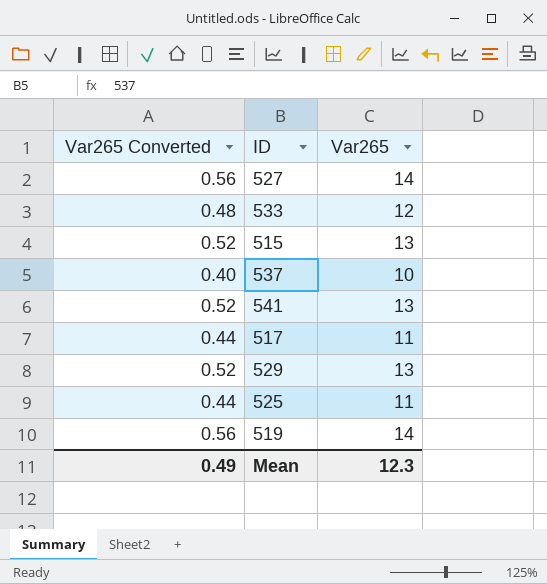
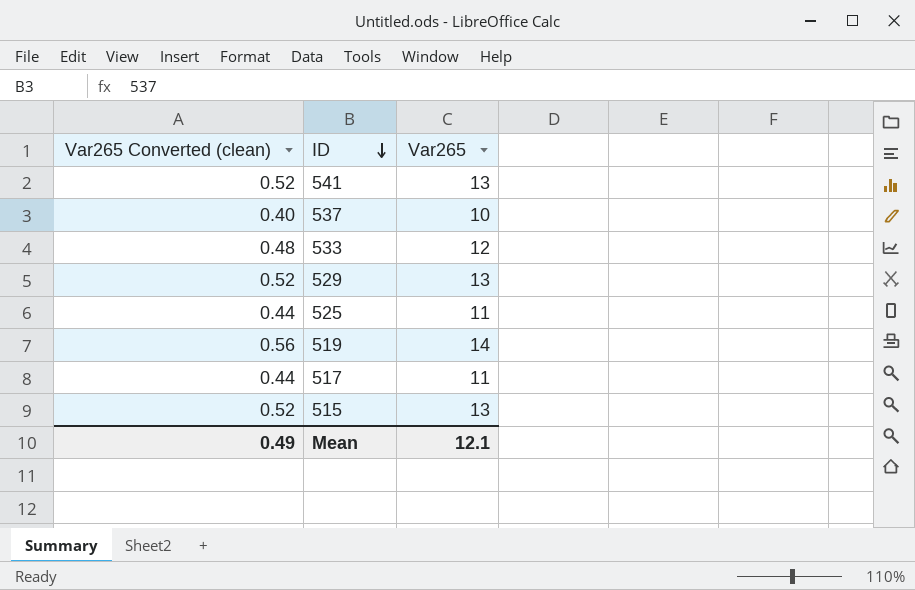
row order: none -> ID descending
column name: Var265 Converted -> Var265 Converted (clean)
row 527: 0.56 | 14 -> none
Mean | Var265: 12.3 -> 12.1

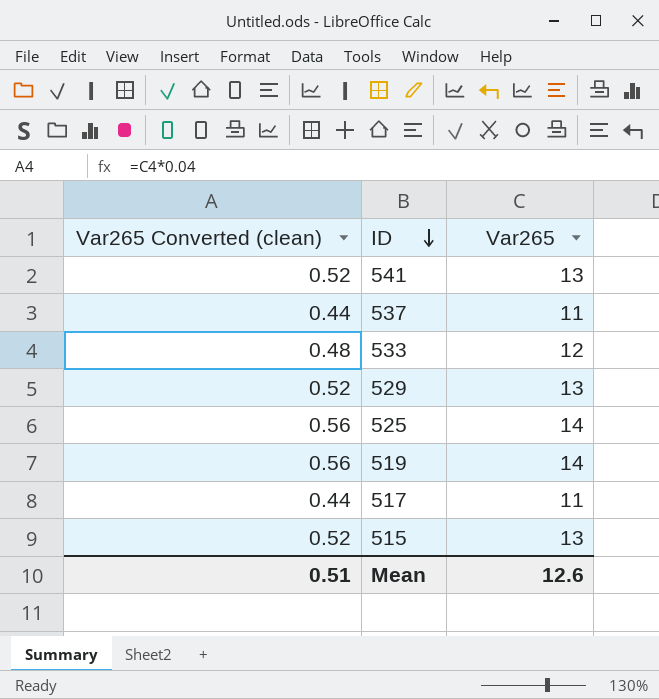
537 | Var265 Converted (clean): 0.40 -> 0.44
537 | Var265: 10 -> 11
525 | Var265 Converted (clean): 0.44 -> 0.56
525 | Var265: 11 -> 14
Mean | Var265 Converted (clean): 0.49 -> 0.51
Mean | Var265: 12.1 -> 12.6

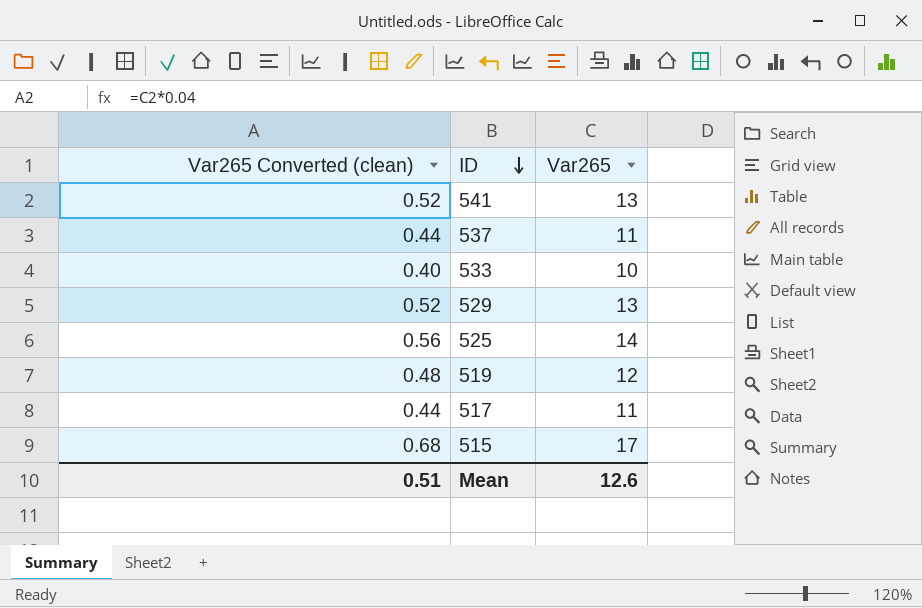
533 | Var265 Converted (clean): 0.48 -> 0.40
533 | Var265: 12 -> 10
519 | Var265 Converted (clean): 0.56 -> 0.48
519 | Var265: 14 -> 12
515 | Var265 Converted (clean): 0.52 -> 0.68
515 | Var265: 13 -> 17

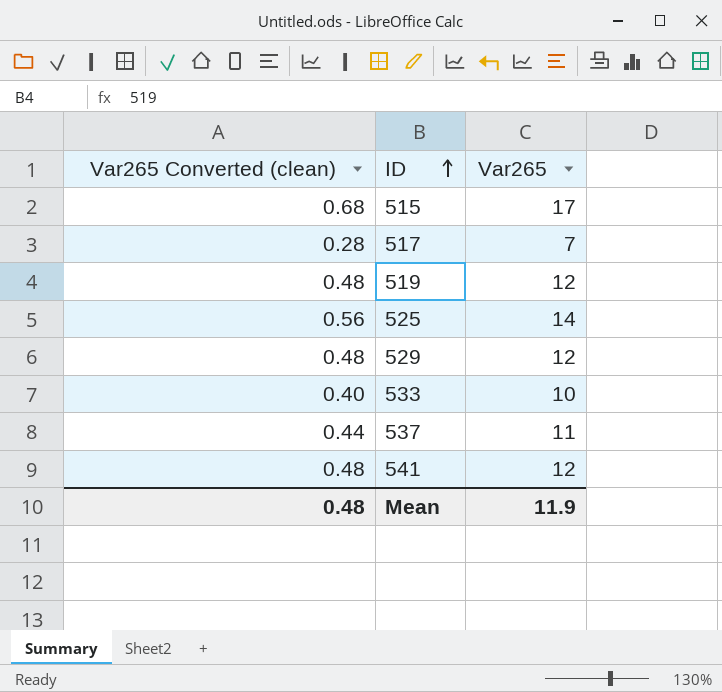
row order: ID descending -> ID ascending
517 | Var265 Converted (clean): 0.44 -> 0.28
517 | Var265: 11 -> 7
529 | Var265 Converted (clean): 0.52 -> 0.48
529 | Var265: 13 -> 12
541 | Var265 Converted (clean): 0.52 -> 0.48
541 | Var265: 13 -> 12
Mean | Var265 Converted (clean): 0.51 -> 0.48
Mean | Var265: 12.6 -> 11.9

